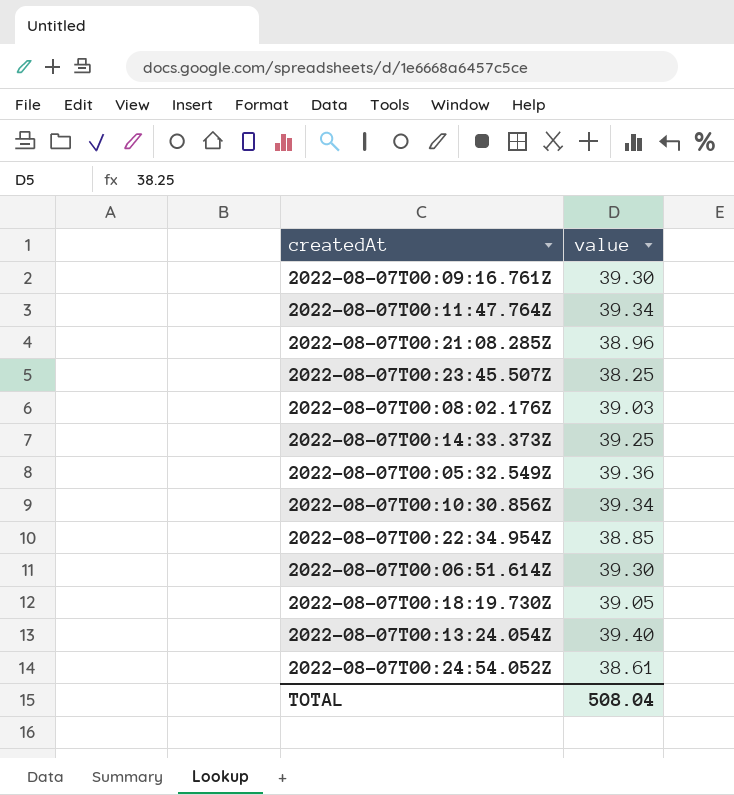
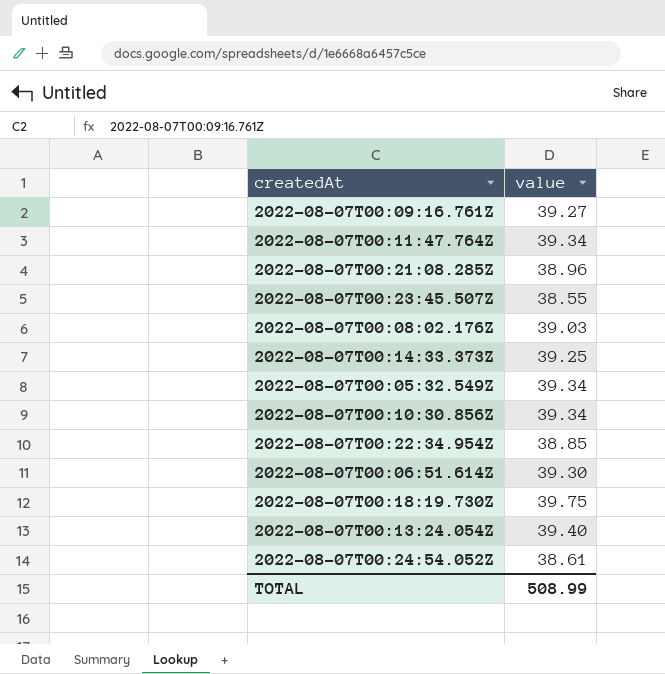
2022-08-07T00:09:16.761Z | value: 39.30 -> 39.27
2022-08-07T00:23:45.507Z | value: 38.25 -> 38.55
2022-08-07T00:05:32.549Z | value: 39.36 -> 39.34
2022-08-07T00:18:19.730Z | value: 39.05 -> 39.75
TOTAL | value: 508.04 -> 508.99

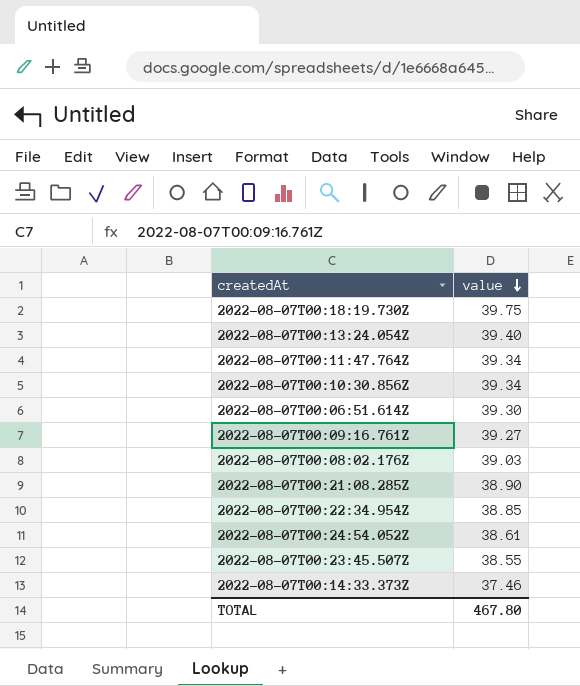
row order: none -> value descending
row 2022-08-07T00:05:32.549Z: 39.34 -> none
2022-08-07T00:21:08.285Z | value: 38.96 -> 38.90
2022-08-07T00:14:33.373Z | value: 39.25 -> 37.46
TOTAL | value: 508.99 -> 467.80

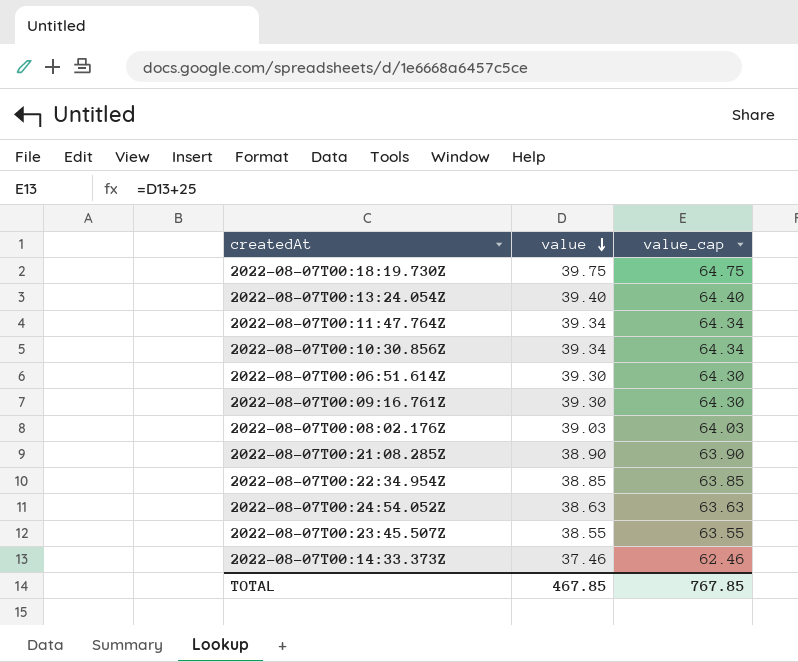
column value_cap | formula: none -> [value] + 25
2022-08-07T00:09:16.761Z | value: 39.27 -> 39.30
2022-08-07T00:24:54.052Z | value: 38.61 -> 38.63
TOTAL | value: 467.80 -> 467.85

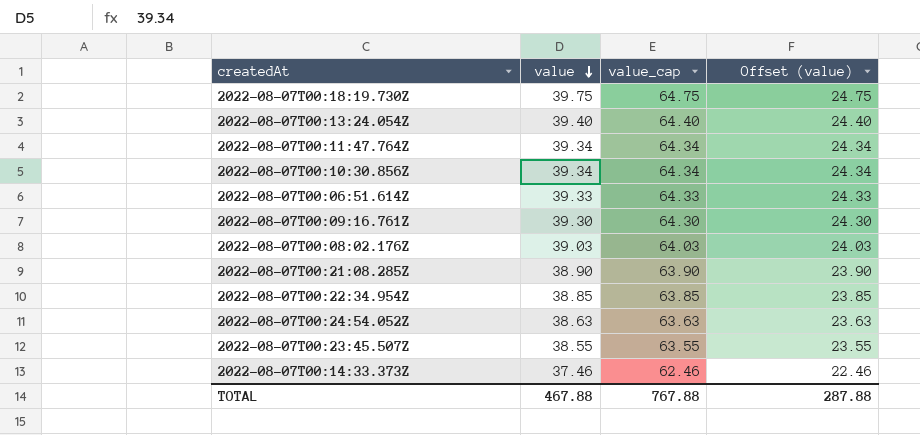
column Offset (value) | formula: none -> [value] - 15
2022-08-07T00:06:51.614Z | value: 39.30 -> 39.33
2022-08-07T00:06:51.614Z | value_cap: 64.30 -> 64.33
TOTAL | value: 467.85 -> 467.88
TOTAL | value_cap: 767.85 -> 767.88

